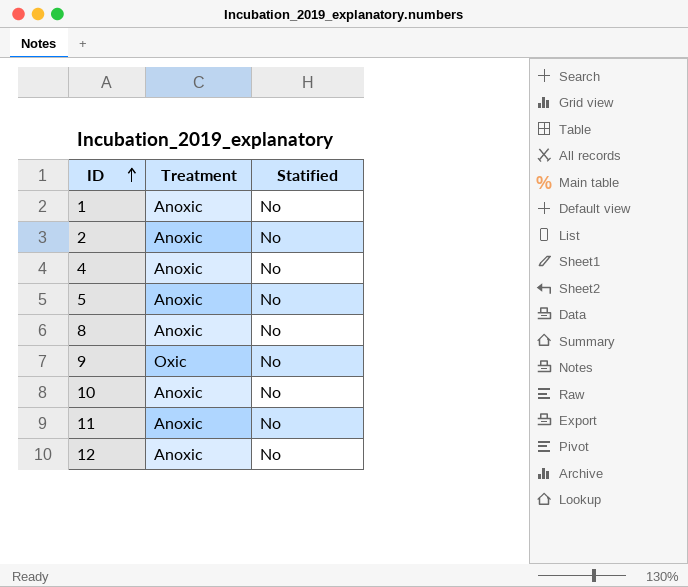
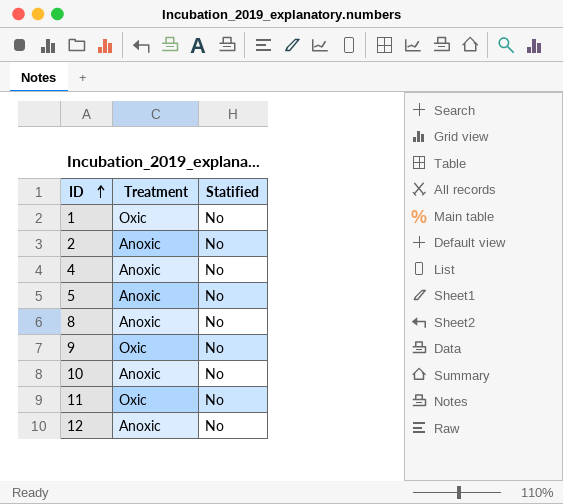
1 | Treatment: Anoxic -> Oxic
11 | Treatment: Anoxic -> Oxic

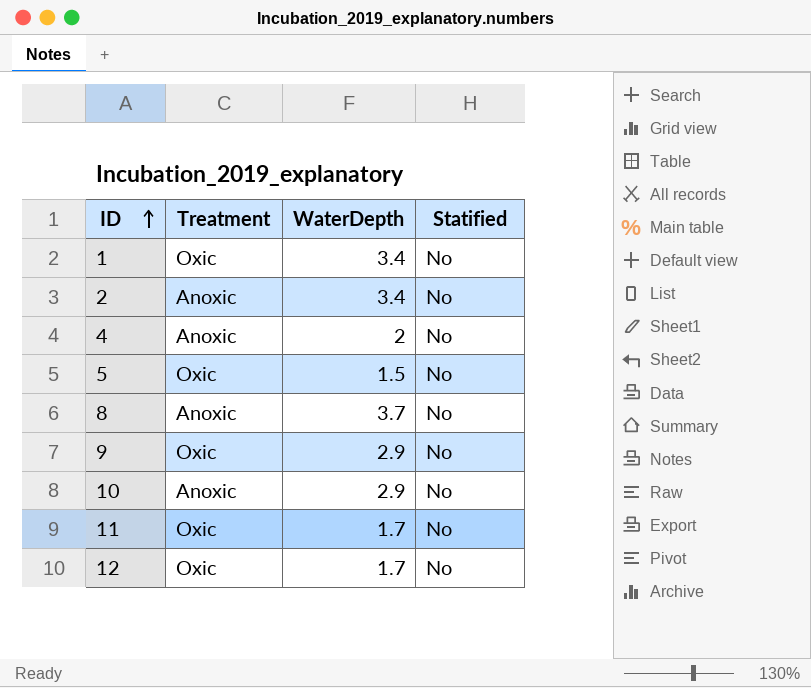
column WaterDepth | position: none -> 3
5 | Treatment: Anoxic -> Oxic
12 | Treatment: Anoxic -> Oxic

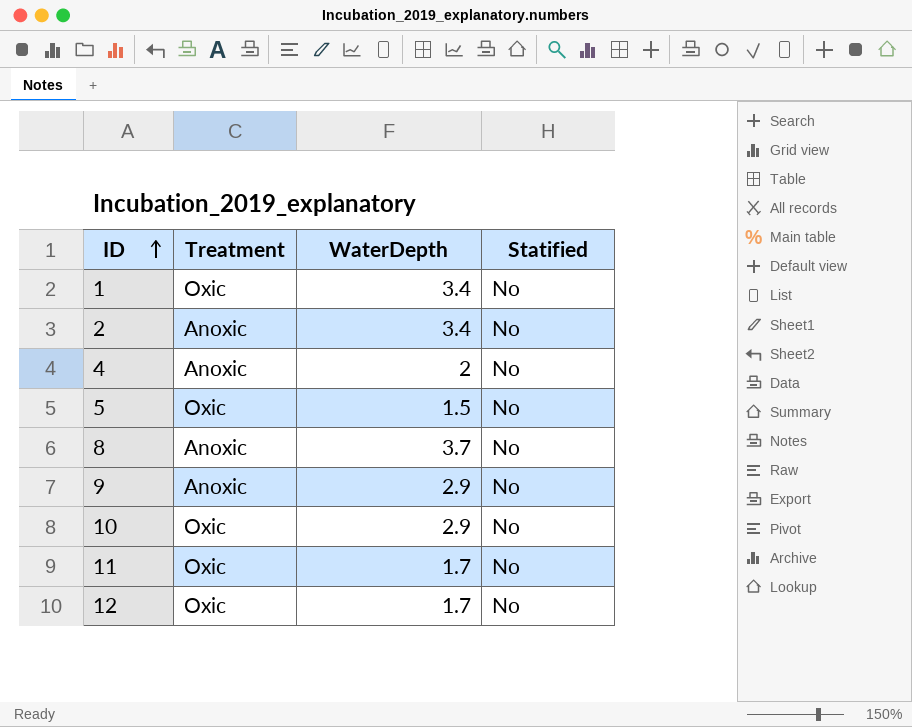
9 | Treatment: Oxic -> Anoxic
10 | Treatment: Anoxic -> Oxic

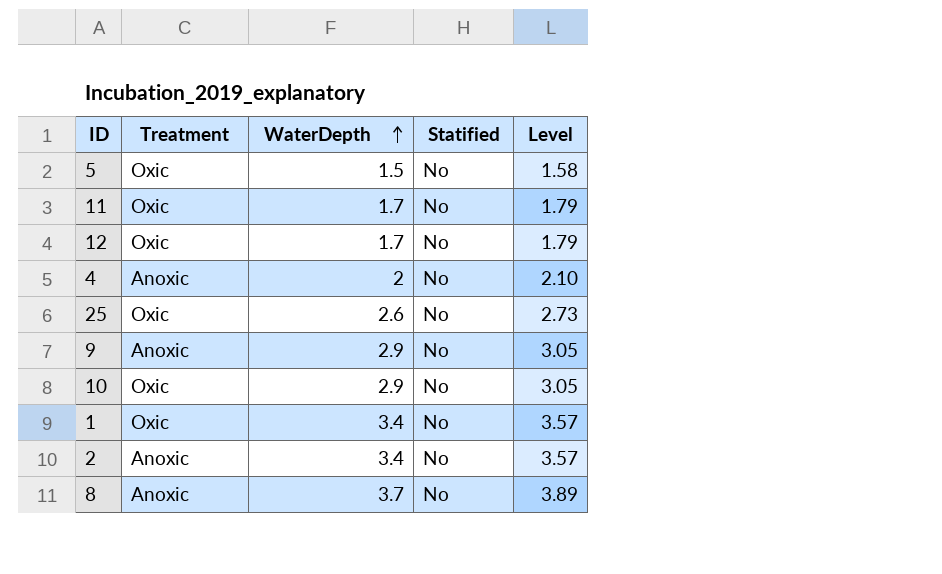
row order: ID ascending -> WaterDepth ascending
column Level | formula: none -> [WaterDepth] * 1.05
row 25: none -> Oxic | 2.6 | No | 2.73

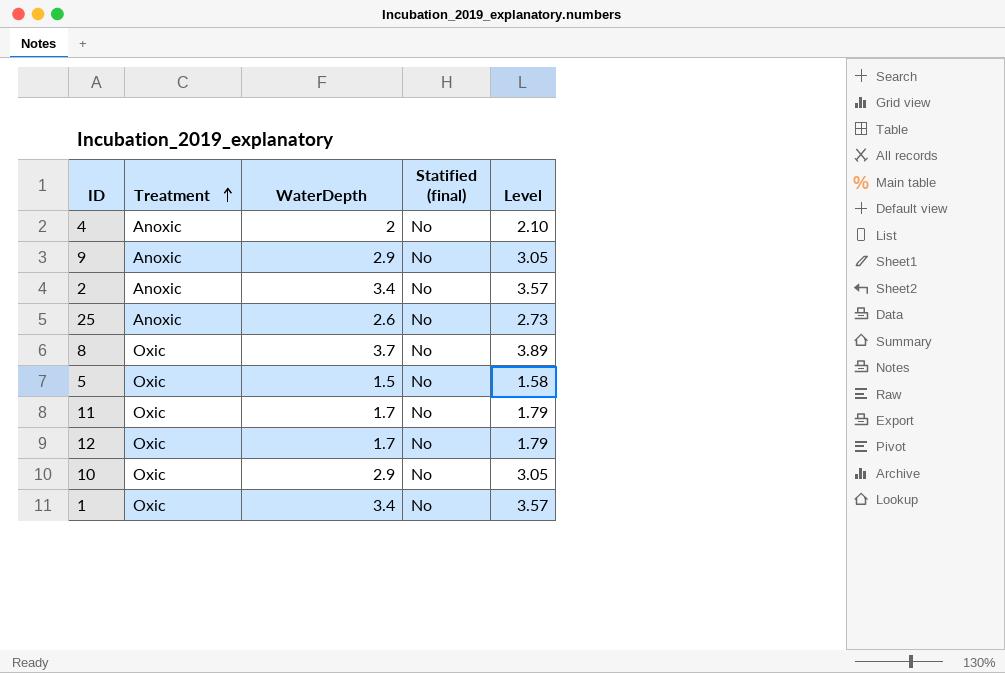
row order: WaterDepth ascending -> Treatment ascending
column name: Statified -> Statified (final)
25 | Treatment: Oxic -> Anoxic
8 | Treatment: Anoxic -> Oxic

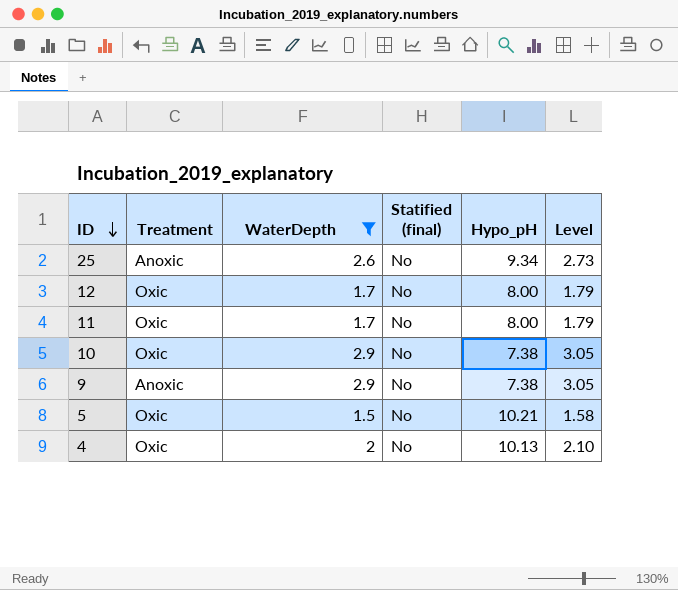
filter: none -> WaterDepth <= 2.9
row order: Treatment ascending -> ID descending
column Hypo_pH | position: none -> 5
4 | Treatment: Anoxic -> Oxic

